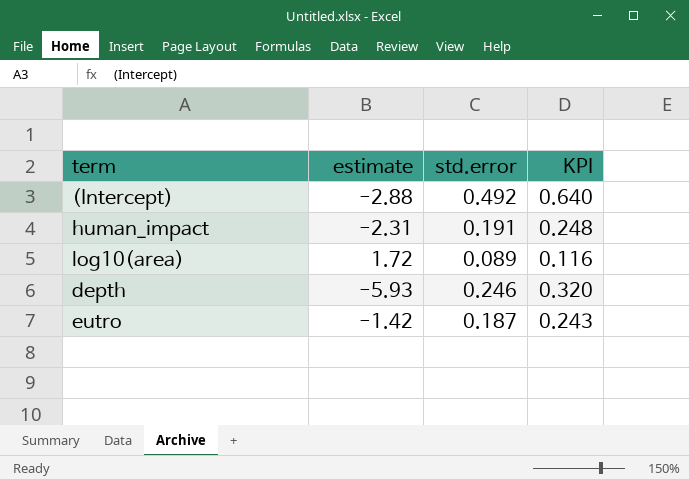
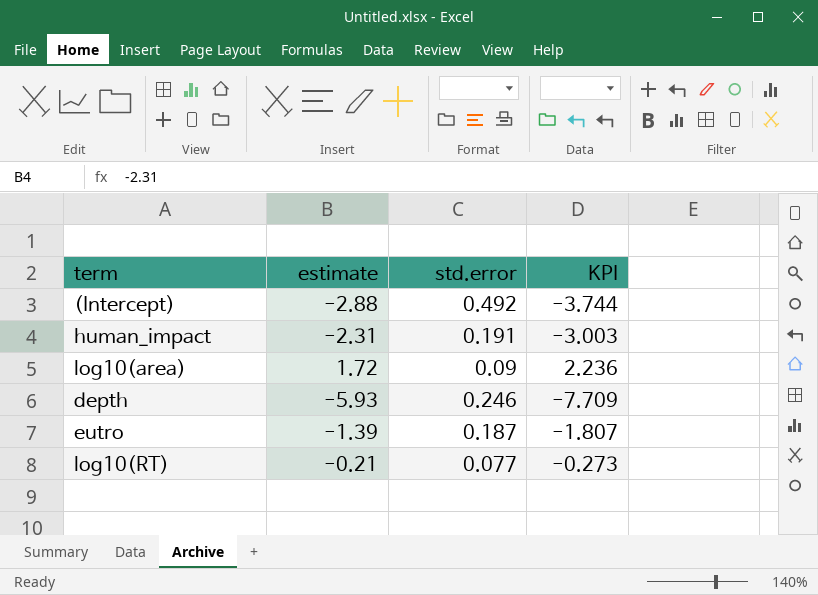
column KPI | formula: [std.error] * 1.3 -> [estimate] * 1.3
log10(area) | std.error: 0.089 -> 0.09
eutro | estimate: -1.42 -> -1.39
row log10(RT): none -> -0.21 | 0.077 | -0.273

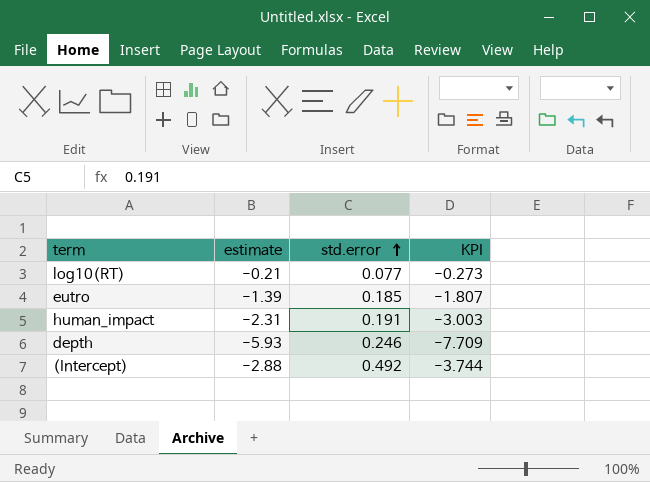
row order: none -> std.error ascending
row log10(area): 1.72 | 0.09 | 2.236 -> none
eutro | std.error: 0.187 -> 0.185

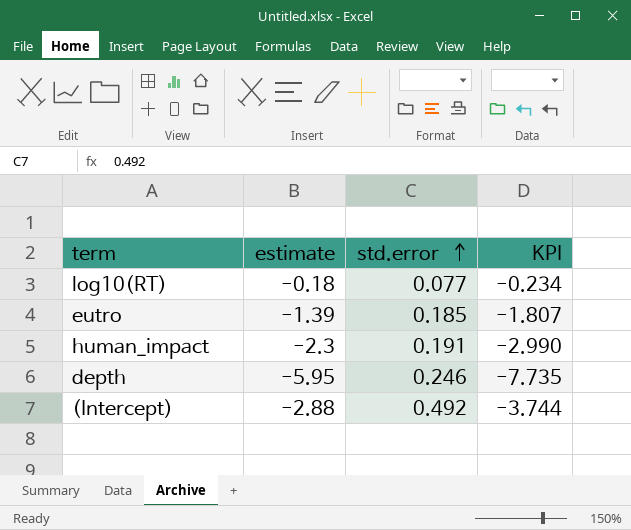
log10(RT) | estimate: -0.21 -> -0.18
log10(RT) | KPI: -0.273 -> -0.234
human_impact | estimate: -2.31 -> -2.3
human_impact | KPI: -3.003 -> -2.990
depth | estimate: -5.93 -> -5.95
depth | KPI: -7.709 -> -7.735

